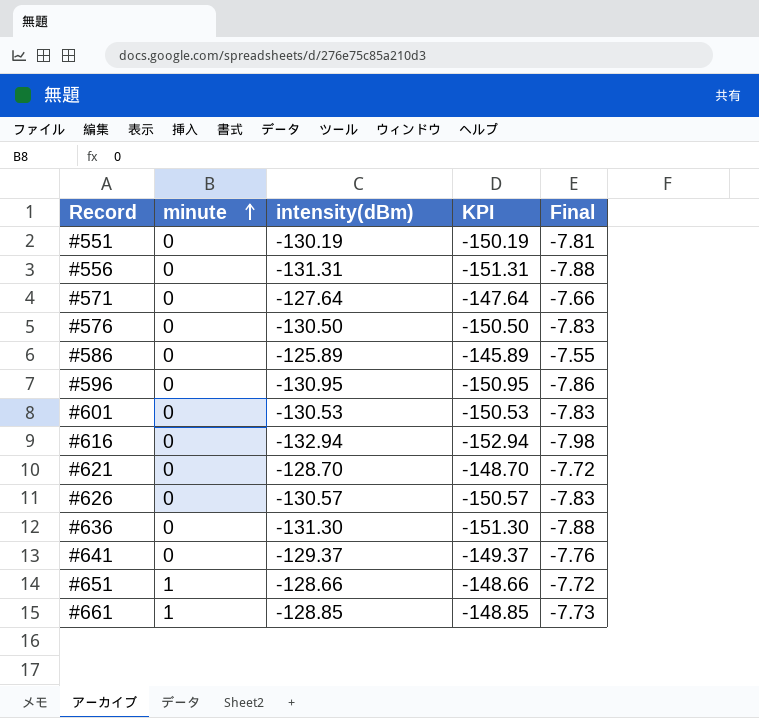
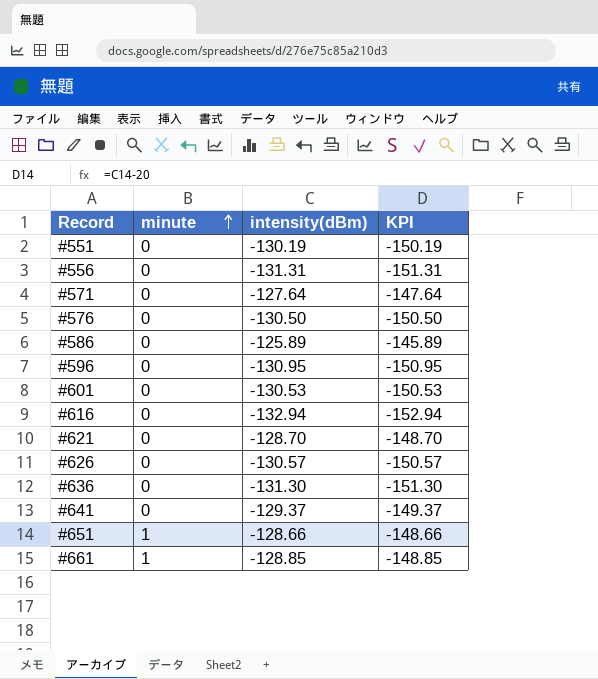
column Final | formula: [intensity(dBm)] * 0.06 -> none

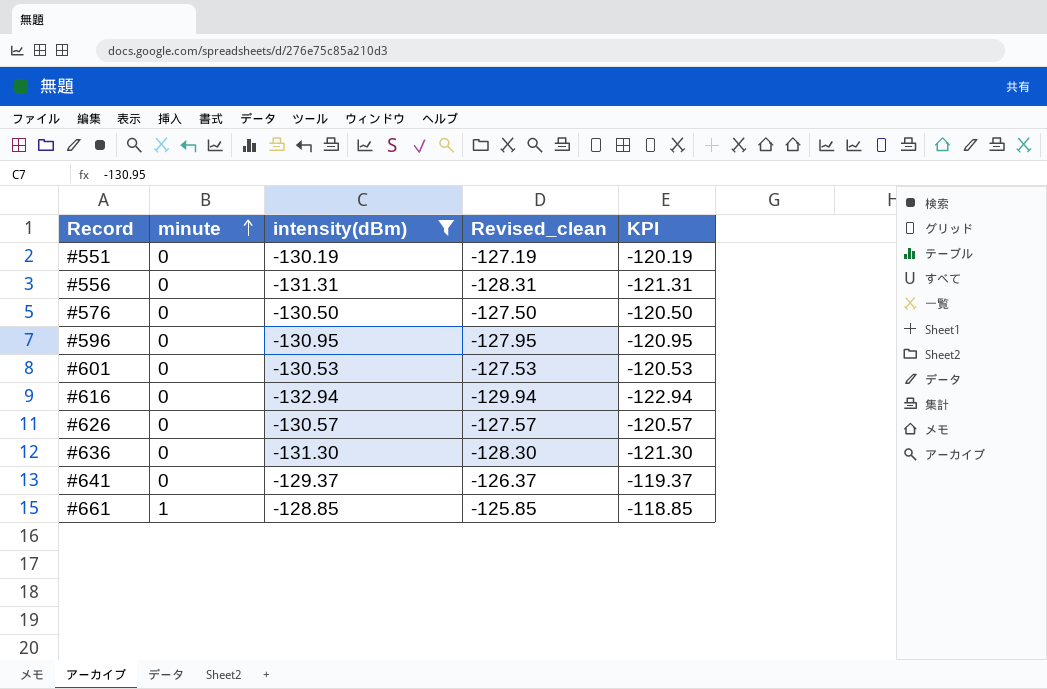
filter: none -> intensity(dBm) <= -128.85
column Revised_clean | formula: none -> [intensity(dBm)] + 3
column KPI | formula: [intensity(dBm)] - 20 -> [intensity(dBm)] + 10

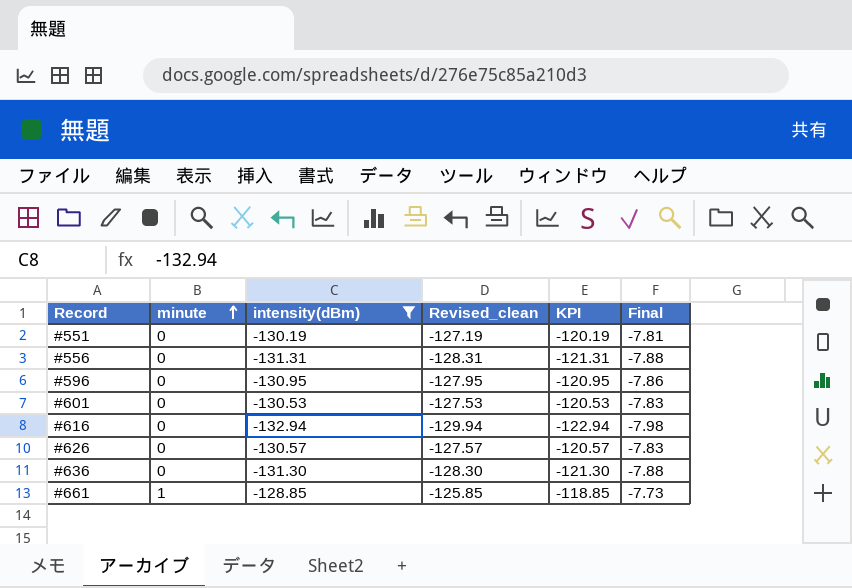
column Final | formula: none -> [intensity(dBm)] * 0.06
row #576: 0 | -130.50 | -127.50 | -120.50 -> none
row #641: 0 | -129.37 | -126.37 | -119.37 -> none

